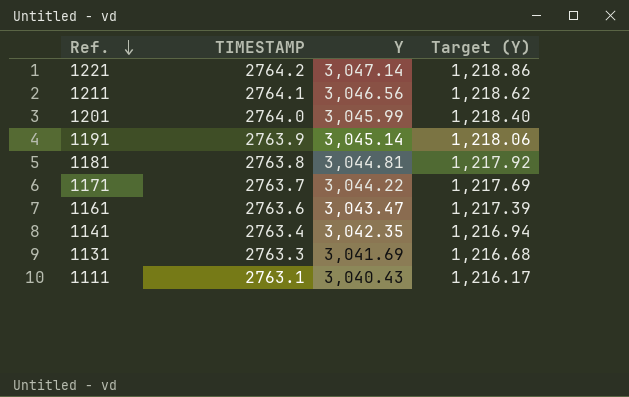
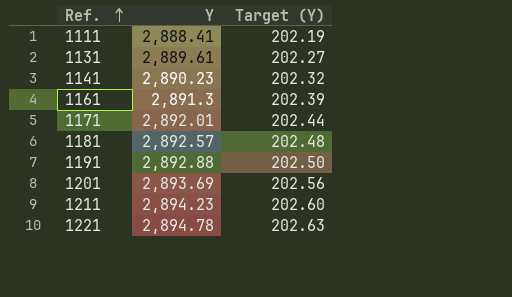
row order: Ref. descending -> Ref. ascending
column TIMESTAMP | position: 2 -> none
column Target (Y) | formula: [Y] * 0.4 -> [Y] * 0.07
1111 | Y: 3,040.43 -> 2,888.41
1131 | Y: 3,041.69 -> 2,889.61
1141 | Y: 3,042.35 -> 2,890.23
1161 | Y: 3,043.47 -> 2,891.3
1171 | Y: 3,044.22 -> 2,892.01
1181 | Y: 3,044.81 -> 2,892.57
1191 | Y: 3,045.14 -> 2,892.88
1201 | Y: 3,045.99 -> 2,893.69
1211 | Y: 3,046.56 -> 2,894.23
1221 | Y: 3,047.14 -> 2,894.78

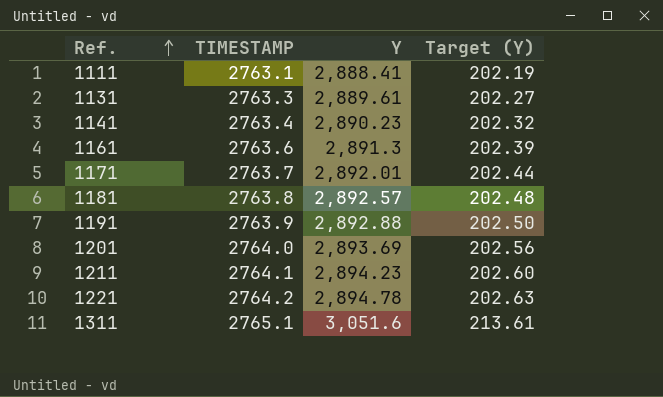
column TIMESTAMP | position: none -> 2
row 1311: none -> 2765.1 | 3,051.6 | 213.61

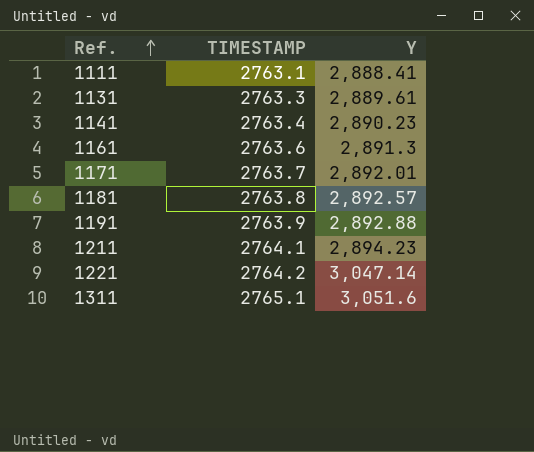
column Target (Y) | formula: [Y] * 0.07 -> none
row 1201: 2764.0 | 2,893.69 | 202.56 -> none
1221 | Y: 2,894.78 -> 3,047.14

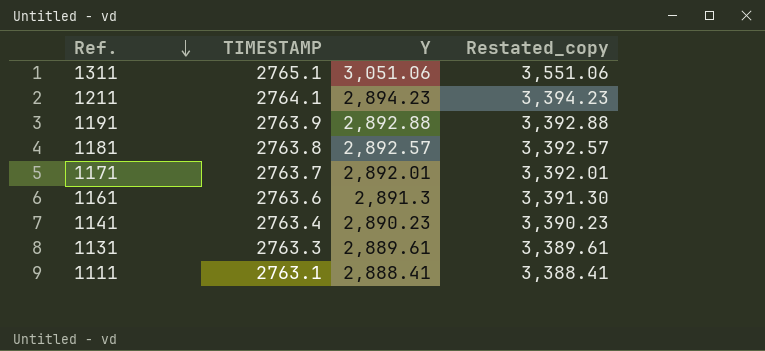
row order: Ref. ascending -> Ref. descending
column Restated_copy | formula: none -> [Y] + 500
row 1221: 2764.2 | 3,047.14 -> none
1311 | Y: 3,051.6 -> 3,051.06

